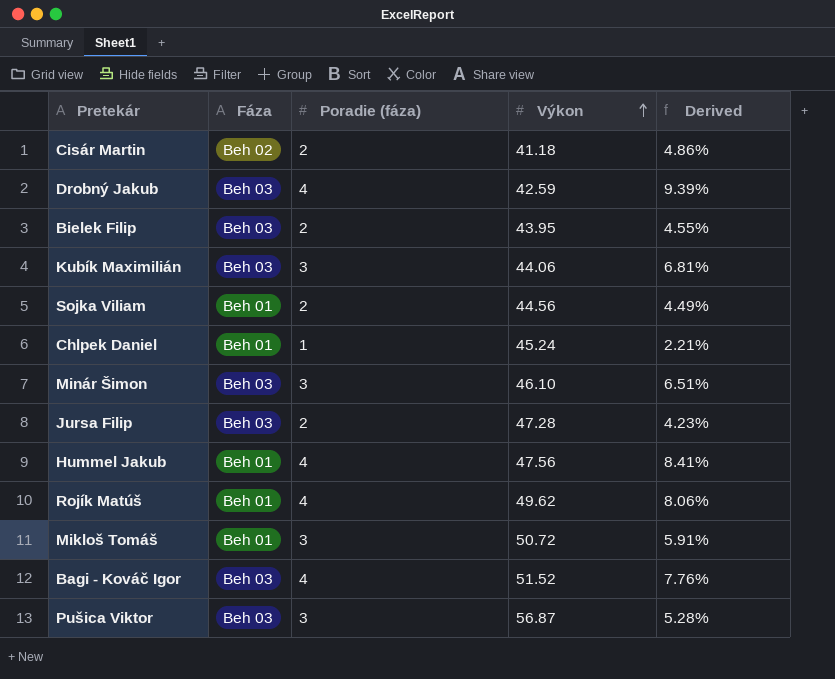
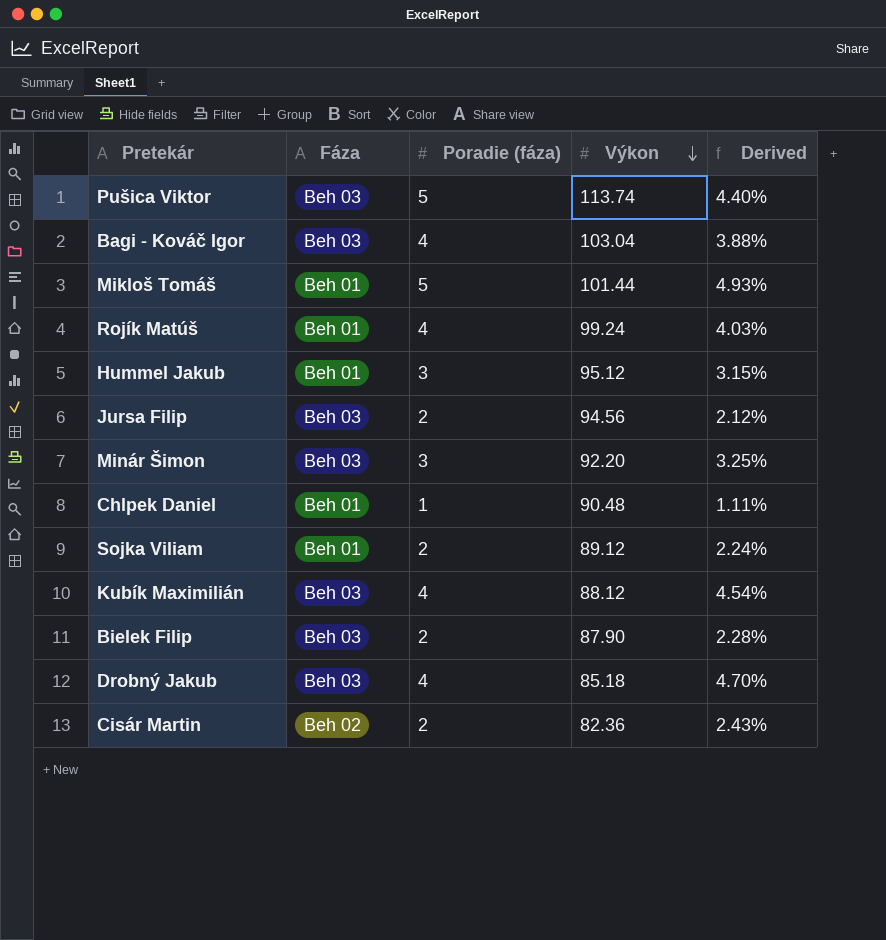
row order: Výkon ascending -> Výkon descending
Pušica Viktor | Poradie (fáza): 3 -> 5
Pušica Viktor | Výkon: 56.87 -> 113.74
Pušica Viktor | Derived: 5.28% -> 4.40%
Bagi - Kováč Igor | Výkon: 51.52 -> 103.04
Bagi - Kováč Igor | Derived: 7.76% -> 3.88%
Mikloš Tomáš | Poradie (fáza): 3 -> 5
Mikloš Tomáš | Výkon: 50.72 -> 101.44
Mikloš Tomáš | Derived: 5.91% -> 4.93%
Rojík Matúš | Výkon: 49.62 -> 99.24
Rojík Matúš | Derived: 8.06% -> 4.03%
Hummel Jakub | Poradie (fáza): 4 -> 3
Hummel Jakub | Výkon: 47.56 -> 95.12
Hummel Jakub | Derived: 8.41% -> 3.15%
Jursa Filip | Výkon: 47.28 -> 94.56
Jursa Filip | Derived: 4.23% -> 2.12%
Minár Šimon | Výkon: 46.10 -> 92.20
Minár Šimon | Derived: 6.51% -> 3.25%
Chlpek Daniel | Výkon: 45.24 -> 90.48
Chlpek Daniel | Derived: 2.21% -> 1.11%
Sojka Viliam | Výkon: 44.56 -> 89.12
Sojka Viliam | Derived: 4.49% -> 2.24%
Kubík Maximilián | Poradie (fáza): 3 -> 4
Kubík Maximilián | Výkon: 44.06 -> 88.12
Kubík Maximilián | Derived: 6.81% -> 4.54%
Bielek Filip | Výkon: 43.95 -> 87.90
Bielek Filip | Derived: 4.55% -> 2.28%
Drobný Jakub | Výkon: 42.59 -> 85.18
Drobný Jakub | Derived: 9.39% -> 4.70%
Cisár Martin | Výkon: 41.18 -> 82.36
Cisár Martin | Derived: 4.86% -> 2.43%

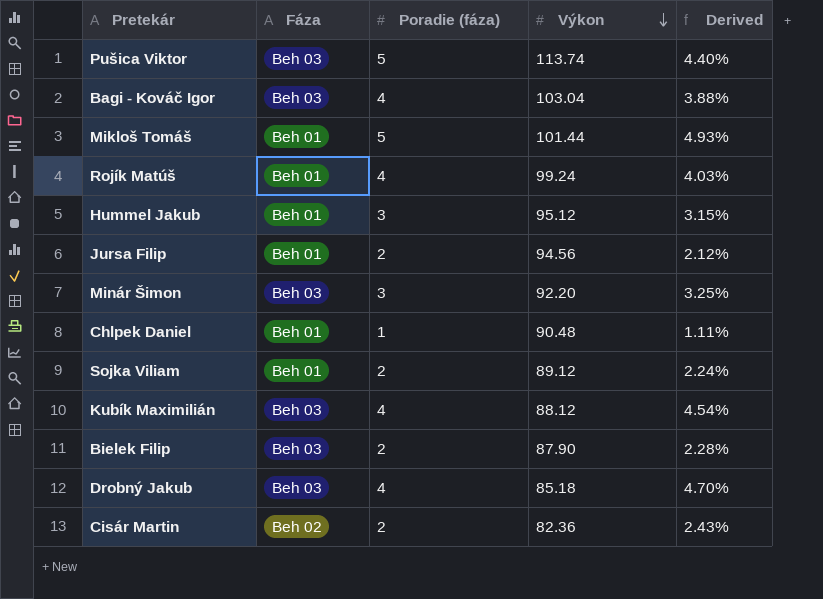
Jursa Filip | Fáza: Beh 03 -> Beh 01

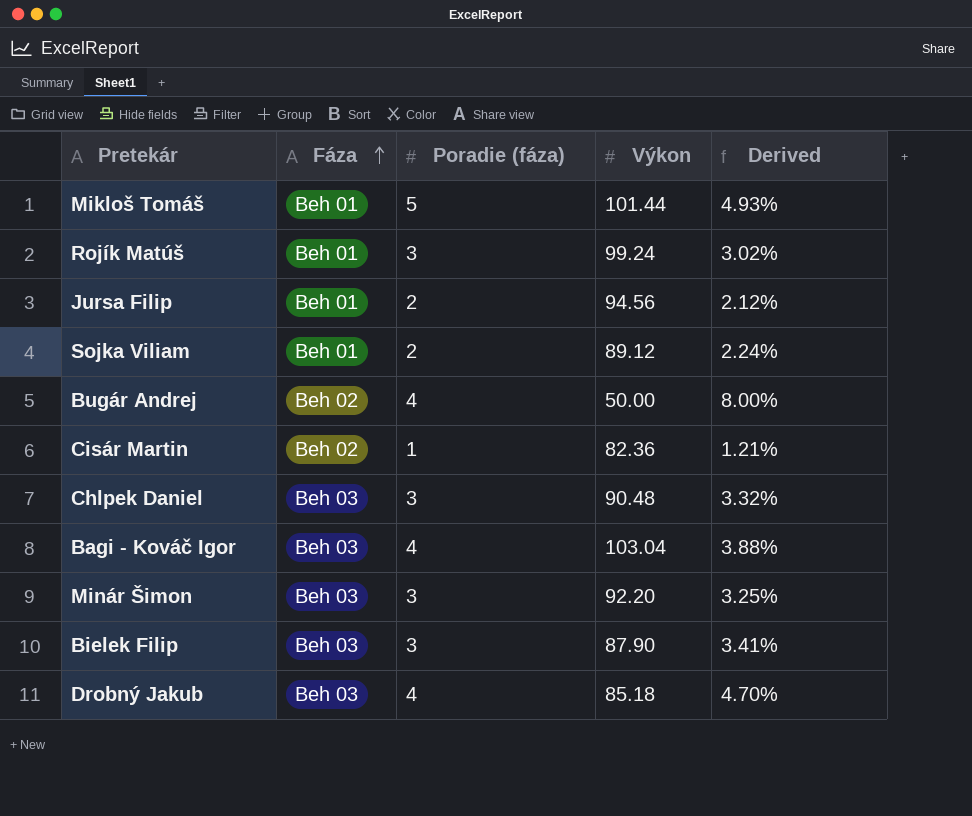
row order: Výkon descending -> Fáza ascending
row Pušica Viktor: Beh 03 | 5 | 113.74 | 4.40% -> none
row Hummel Jakub: Beh 01 | 3 | 95.12 | 3.15% -> none
row Kubík Maximilián: Beh 03 | 4 | 88.12 | 4.54% -> none
Rojík Matúš | Poradie (fáza): 4 -> 3
Rojík Matúš | Derived: 4.03% -> 3.02%
row Bugár Andrej: none -> Beh 02 | 4 | 50.00 | 8.00%
Cisár Martin | Poradie (fáza): 2 -> 1
Cisár Martin | Derived: 2.43% -> 1.21%
Chlpek Daniel | Fáza: Beh 01 -> Beh 03
Chlpek Daniel | Poradie (fáza): 1 -> 3
Chlpek Daniel | Derived: 1.11% -> 3.32%
Bielek Filip | Poradie (fáza): 2 -> 3
Bielek Filip | Derived: 2.28% -> 3.41%

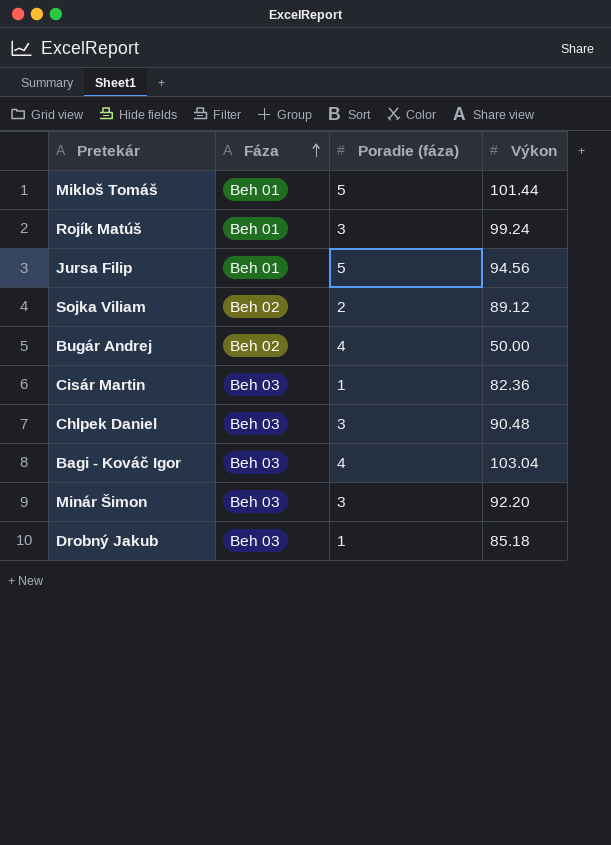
column Derived | formula: [Poradie (fáza)] / [Výkon] -> none
row Bielek Filip: Beh 03 | 3 | 87.90 | 3.41% -> none
Jursa Filip | Poradie (fáza): 2 -> 5
Sojka Viliam | Fáza: Beh 01 -> Beh 02
Cisár Martin | Fáza: Beh 02 -> Beh 03
Drobný Jakub | Poradie (fáza): 4 -> 1

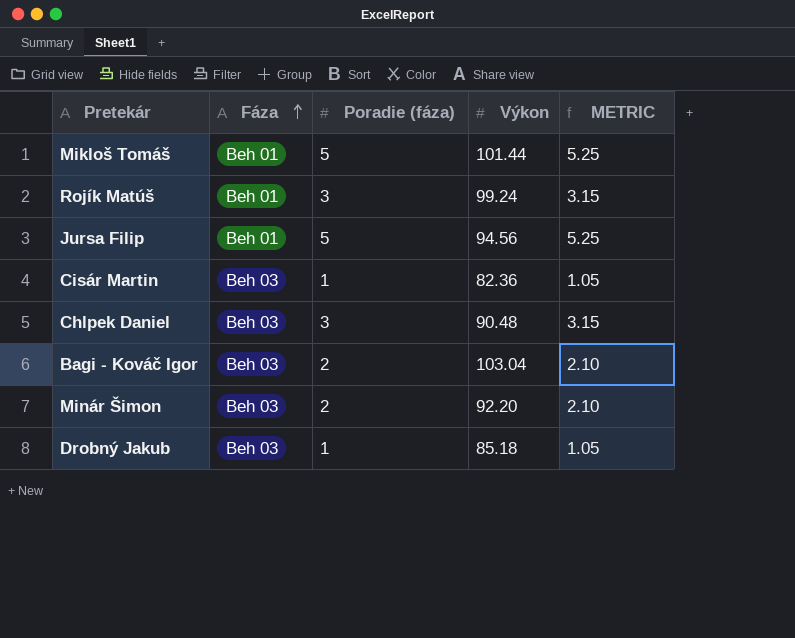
column METRIC | formula: none -> [Poradie (fáza)] * 1.05
row Sojka Viliam: Beh 02 | 2 | 89.12 -> none
row Bugár Andrej: Beh 02 | 4 | 50.00 -> none
Bagi - Kováč Igor | Poradie (fáza): 4 -> 2
Minár Šimon | Poradie (fáza): 3 -> 2

